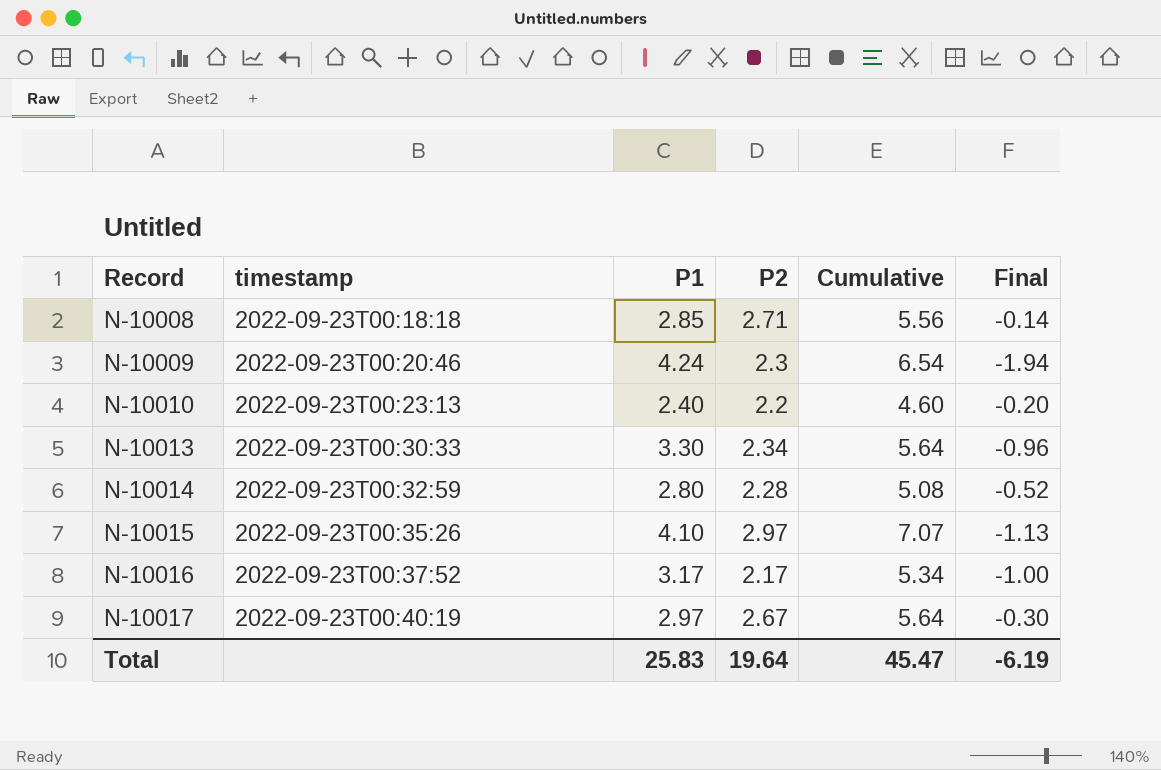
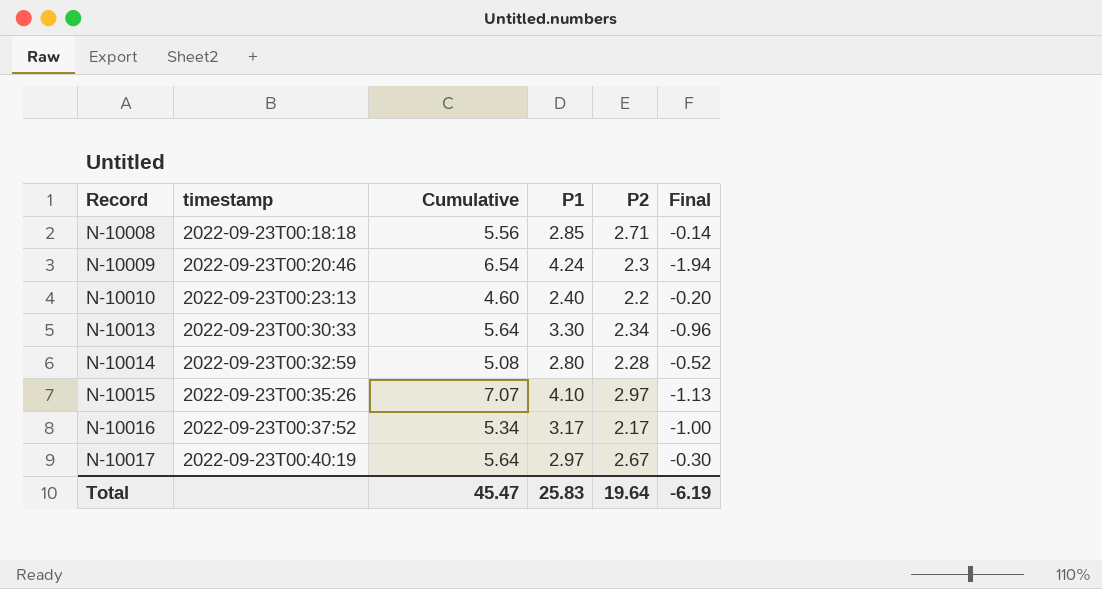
column Cumulative | position: 5 -> 3

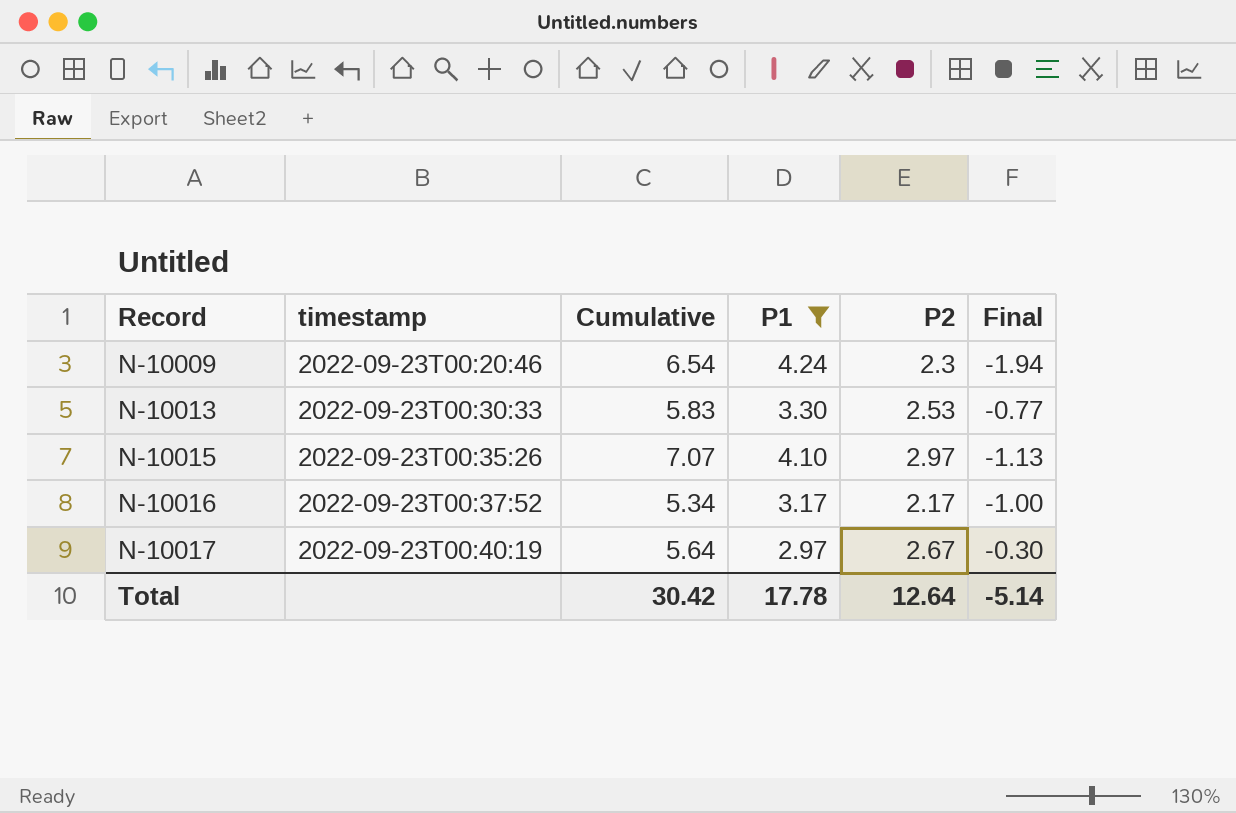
filter: none -> P1 >= 2.97
N-10013 | Cumulative: 5.64 -> 5.83
N-10013 | P2: 2.34 -> 2.53
N-10013 | Final: -0.96 -> -0.77
Total | Cumulative: 45.47 -> 30.42
Total | P1: 25.83 -> 17.78
Total | P2: 19.64 -> 12.64
Total | Final: -6.19 -> -5.14

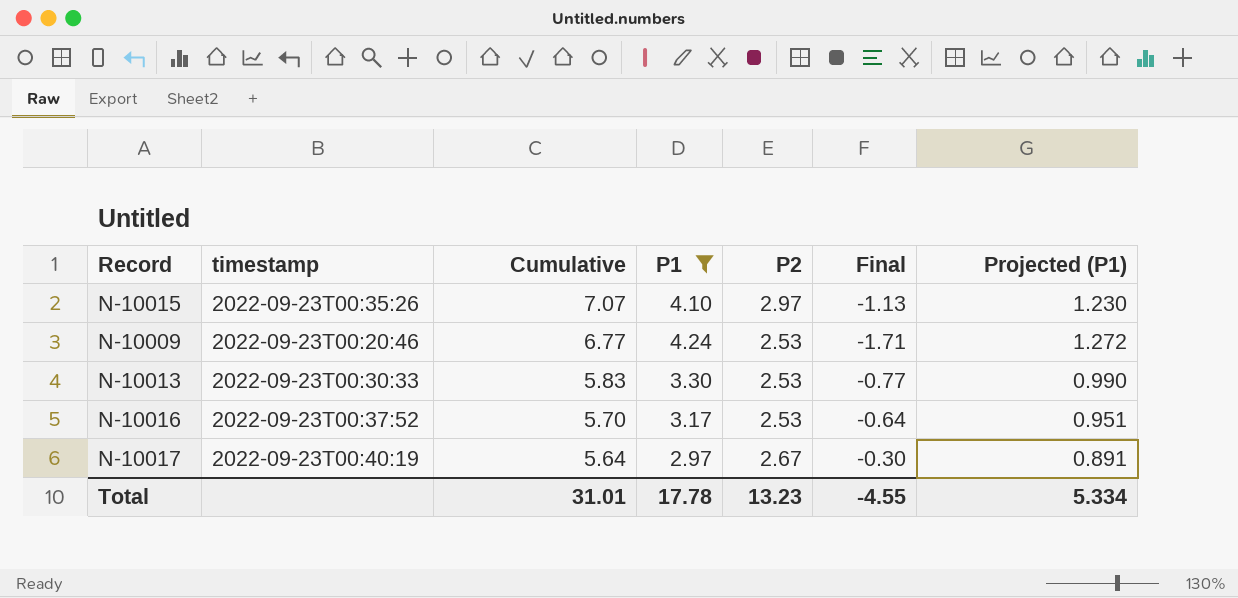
row order: Record ascending -> Cumulative descending
column Projected (P1) | formula: none -> [P1] * 0.3
N-10009 | Cumulative: 6.54 -> 6.77
N-10009 | P2: 2.3 -> 2.53
N-10009 | Final: -1.94 -> -1.71
N-10016 | Cumulative: 5.34 -> 5.70
N-10016 | P2: 2.17 -> 2.53
N-10016 | Final: -1.00 -> -0.64
Total | Cumulative: 30.42 -> 31.01
Total | P2: 12.64 -> 13.23
Total | Final: -5.14 -> -4.55

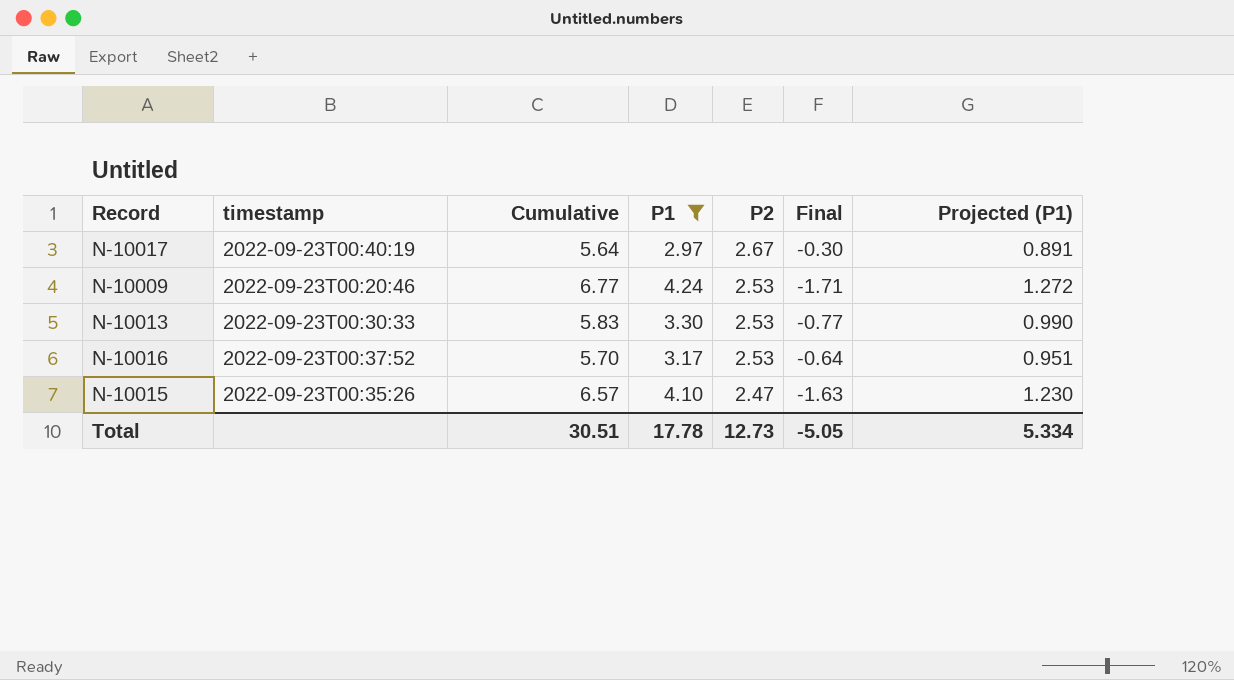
row order: Cumulative descending -> P2 descending
N-10015 | Cumulative: 7.07 -> 6.57
N-10015 | P2: 2.97 -> 2.47
N-10015 | Final: -1.13 -> -1.63
Total | Cumulative: 31.01 -> 30.51
Total | P2: 13.23 -> 12.73
Total | Final: -4.55 -> -5.05

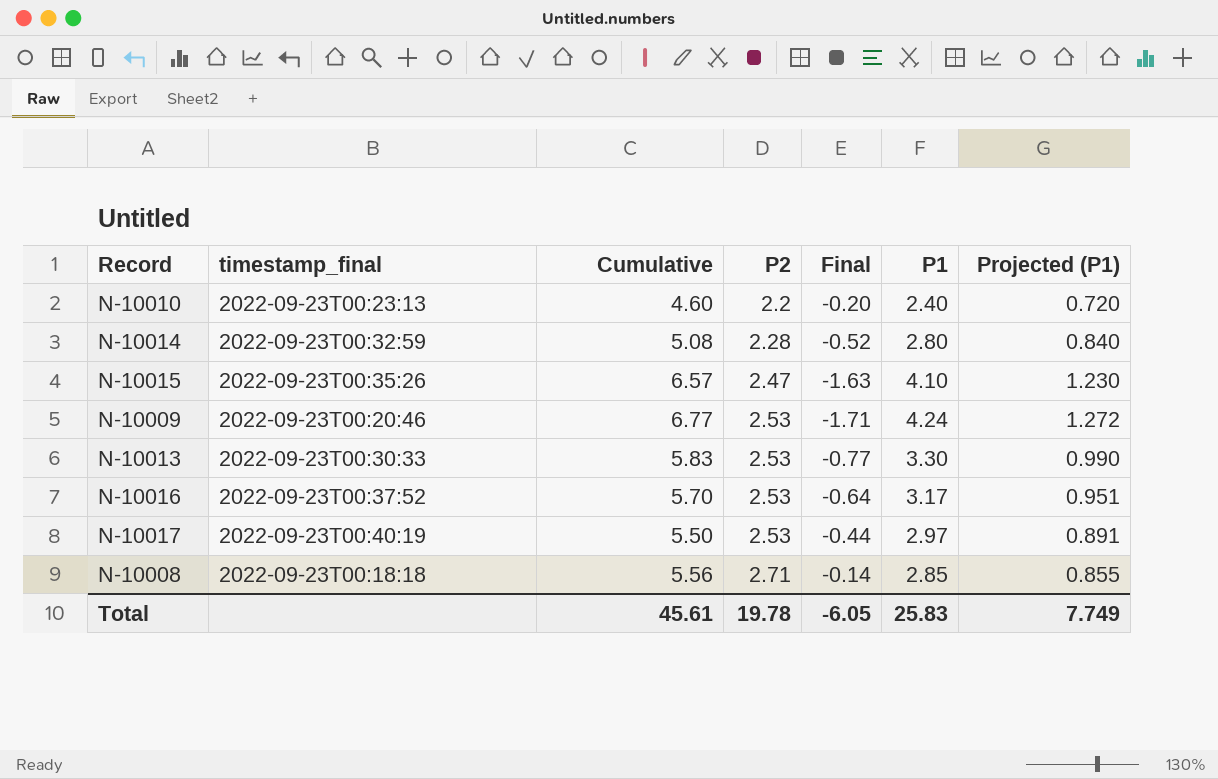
filter: P1 >= 2.97 -> none
row order: P2 descending -> P2 ascending
column name: timestamp -> timestamp_final
column P1 | position: 4 -> 6
N-10017 | Cumulative: 5.64 -> 5.50
N-10017 | P2: 2.67 -> 2.53
N-10017 | Final: -0.30 -> -0.44
Total | Cumulative: 30.51 -> 45.61
Total | P2: 12.73 -> 19.78
Total | Final: -5.05 -> -6.05
Total | P1: 17.78 -> 25.83
Total | Projected (P1): 5.334 -> 7.749

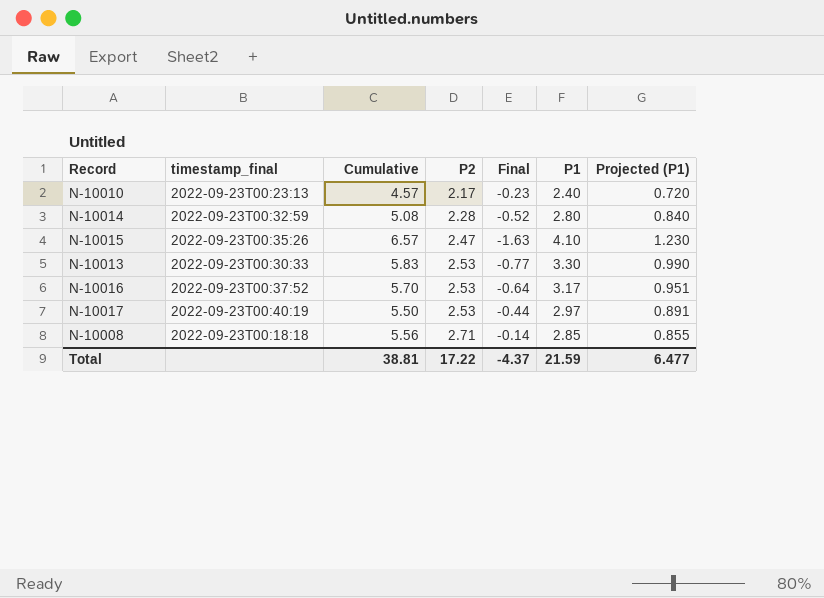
row N-10009: 2022-09-23T00:20:46 | 6.77 | 2.53 | -1.71 | 4.24 | 1.272 -> none
N-10010 | Cumulative: 4.60 -> 4.57
N-10010 | P2: 2.2 -> 2.17
N-10010 | Final: -0.20 -> -0.23
Total | Cumulative: 45.61 -> 38.81
Total | P2: 19.78 -> 17.22
Total | Final: -6.05 -> -4.37
Total | P1: 25.83 -> 21.59
Total | Projected (P1): 7.749 -> 6.477

